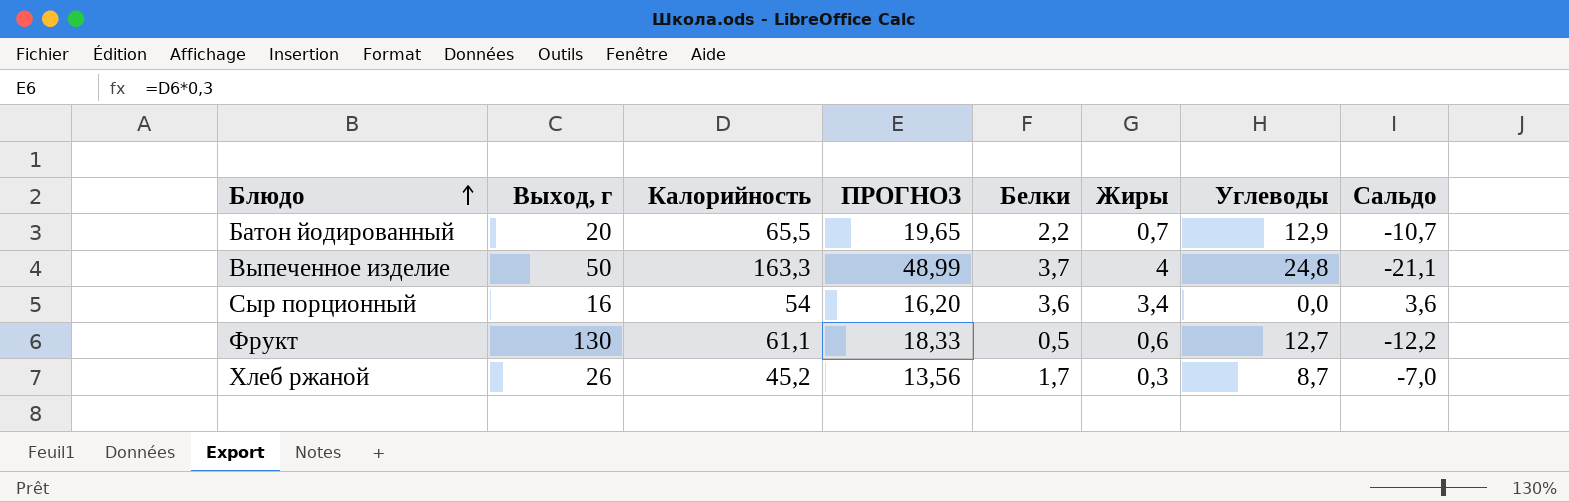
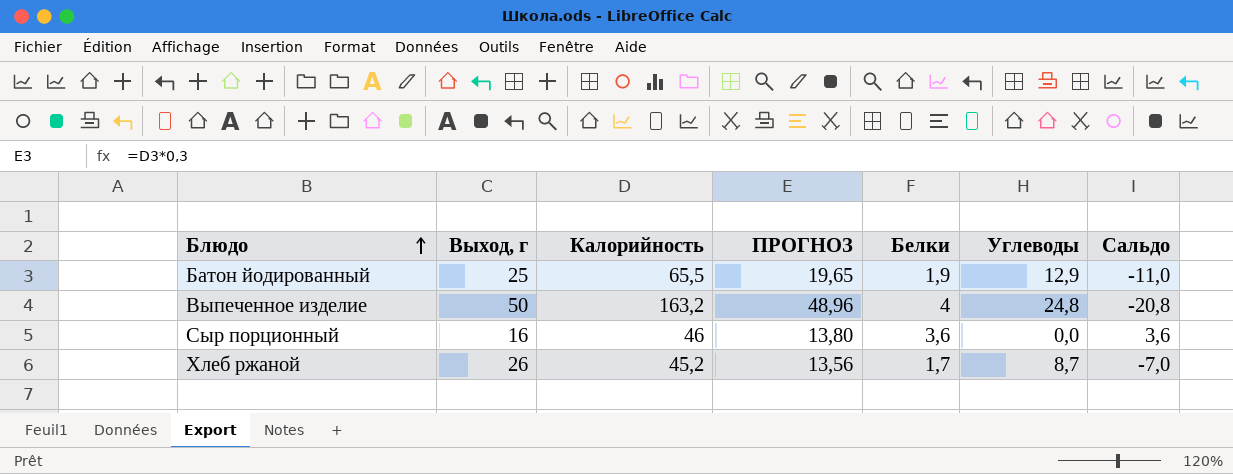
column Жиры | position: 6 -> none
row Фрукт: 130 | 61,1 | 18,33 | 0,5 | 0,6 | 12,7 | -12,2 -> none
Батон йодированный | Выход, г: 20 -> 25
Батон йодированный | Белки: 2,2 -> 1,9
Батон йодированный | Сальдо: -10,7 -> -11,0
Выпеченное изделие | Калорийность: 163,3 -> 163,2
Выпеченное изделие | ПРОГНОЗ: 48,99 -> 48,96
Выпеченное изделие | Белки: 3,7 -> 4
Выпеченное изделие | Сальдо: -21,1 -> -20,8
Сыр порционный | Калорийность: 54 -> 46
Сыр порционный | ПРОГНОЗ: 16,20 -> 13,80

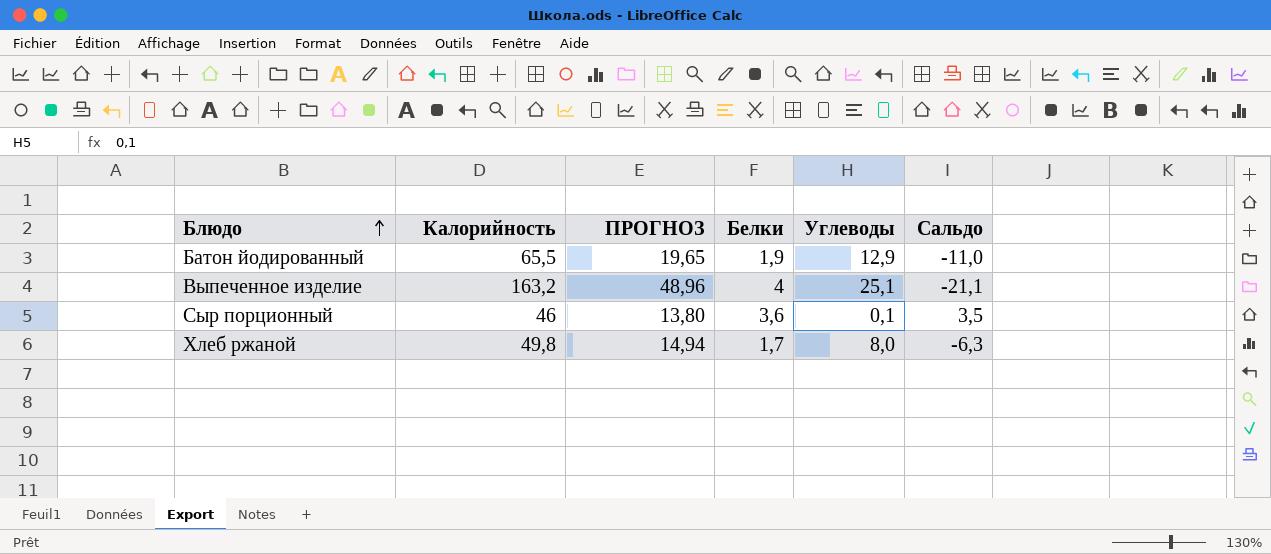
column Выход, г | position: 2 -> none
Выпеченное изделие | Углеводы: 24,8 -> 25,1
Выпеченное изделие | Сальдо: -20,8 -> -21,1
Сыр порционный | Углеводы: 0,0 -> 0,1
Сыр порционный | Сальдо: 3,6 -> 3,5
Хлеб ржаной | Калорийность: 45,2 -> 49,8
Хлеб ржаной | ПРОГНОЗ: 13,56 -> 14,94
Хлеб ржаной | Углеводы: 8,7 -> 8,0
Хлеб ржаной | Сальдо: -7,0 -> -6,3

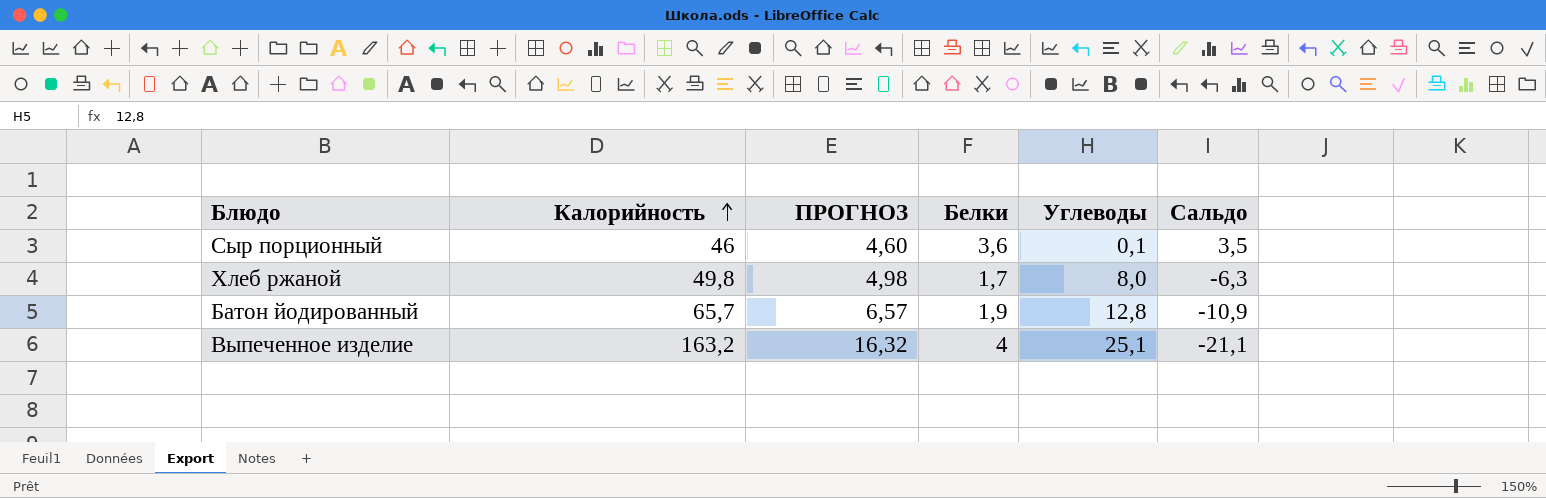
row order: Блюдо ascending -> Калорийность ascending
column ПРОГНОЗ | formula: [Калорийность] * 0,3 -> [Калорийность] * 0,1
Батон йодированный | Калорийность: 65,5 -> 65,7
Батон йодированный | Углеводы: 12,9 -> 12,8
Батон йодированный | Сальдо: -11,0 -> -10,9

